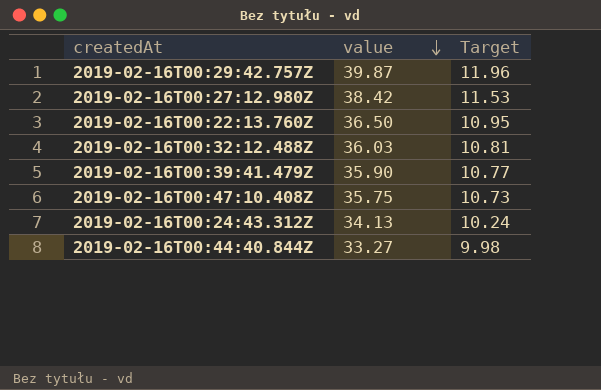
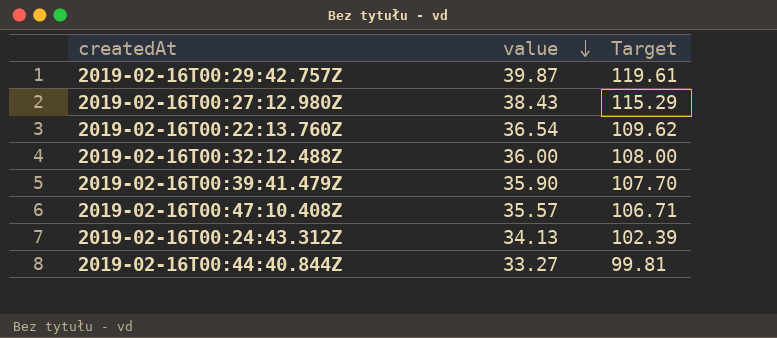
column Target | formula: [value] * 0.3 -> [value] * 3
2019-02-16T00:27:12.980Z | value: 38.42 -> 38.43
2019-02-16T00:22:13.760Z | value: 36.50 -> 36.54
2019-02-16T00:32:12.488Z | value: 36.03 -> 36.00
2019-02-16T00:47:10.408Z | value: 35.75 -> 35.57

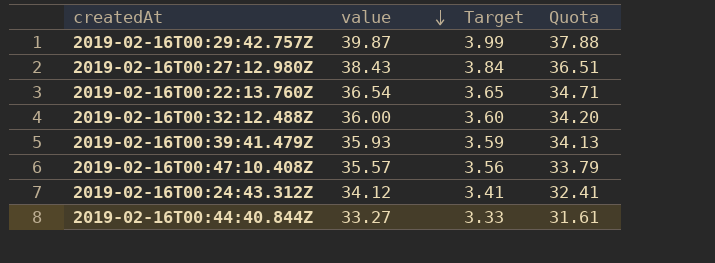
column Target | formula: [value] * 3 -> [value] * 0.1
column Quota | formula: none -> [value] * 0.95
2019-02-16T00:39:41.479Z | value: 35.90 -> 35.93
2019-02-16T00:24:43.312Z | value: 34.13 -> 34.12

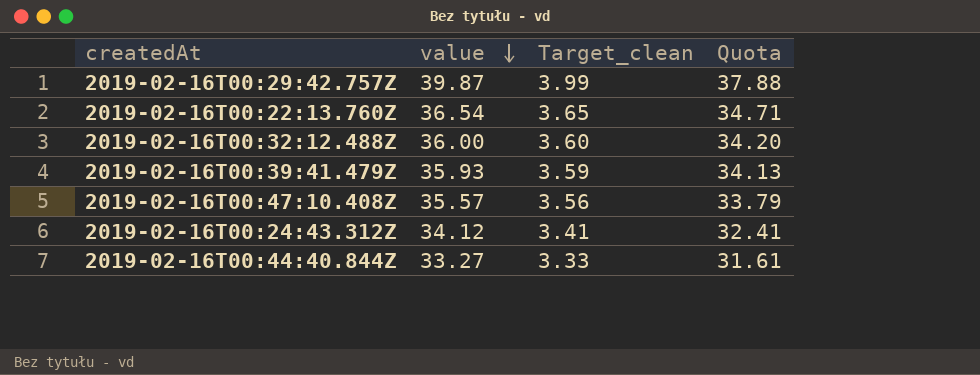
column name: Target -> Target_clean
row 2019-02-16T00:27:12.980Z: 38.43 | 3.84 | 36.51 -> none

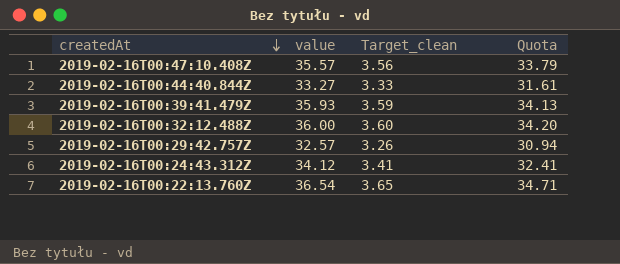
row order: value descending -> createdAt descending
2019-02-16T00:29:42.757Z | value: 39.87 -> 32.57
2019-02-16T00:29:42.757Z | Target_clean: 3.99 -> 3.26
2019-02-16T00:29:42.757Z | Quota: 37.88 -> 30.94

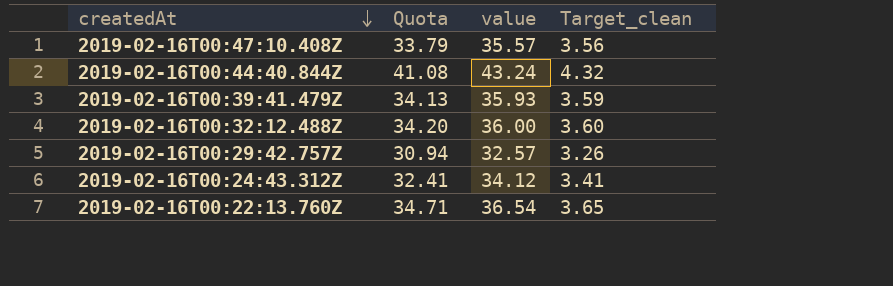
column Quota | position: 4 -> 2
2019-02-16T00:44:40.844Z | Quota: 31.61 -> 41.08
2019-02-16T00:44:40.844Z | value: 33.27 -> 43.24
2019-02-16T00:44:40.844Z | Target_clean: 3.33 -> 4.32

